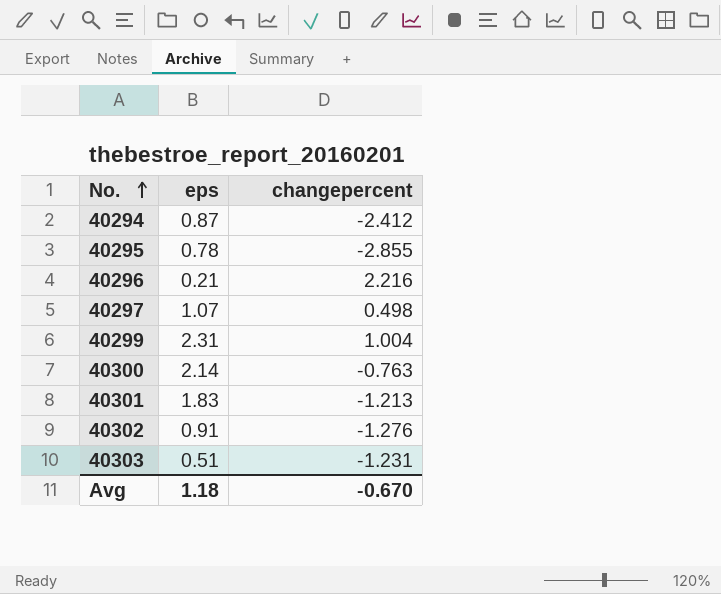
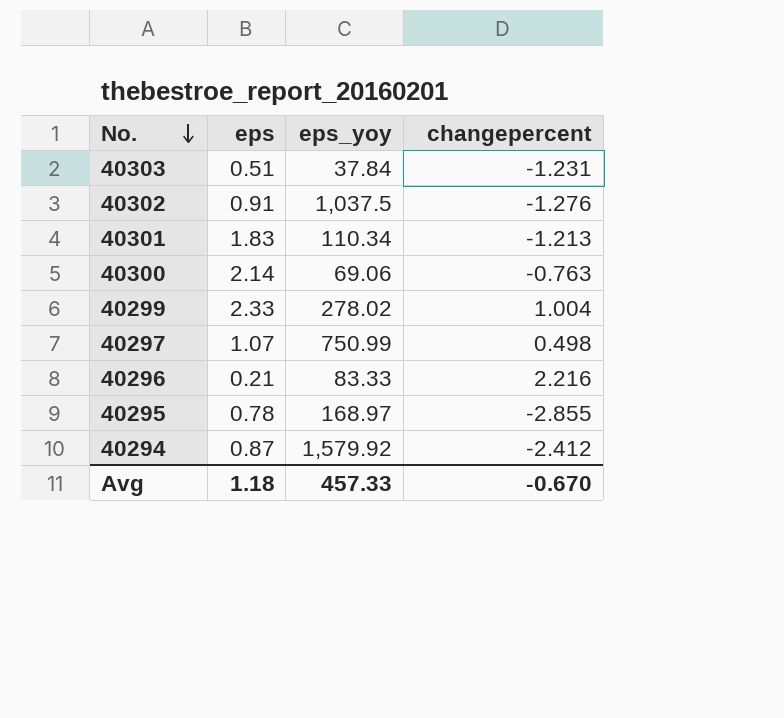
row order: No. ascending -> No. descending
column eps_yoy | position: none -> 3
40299 | eps: 2.31 -> 2.33

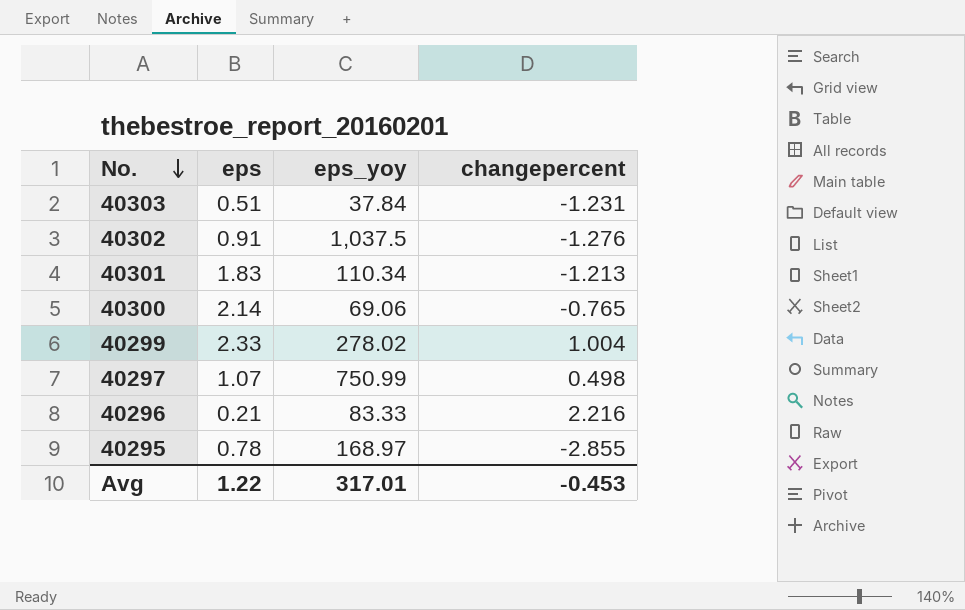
row 40294: 0.87 | 1,579.92 | -2.412 -> none
40300 | changepercent: -0.763 -> -0.765
Avg | eps: 1.18 -> 1.22
Avg | eps_yoy: 457.33 -> 317.01
Avg | changepercent: -0.670 -> -0.453

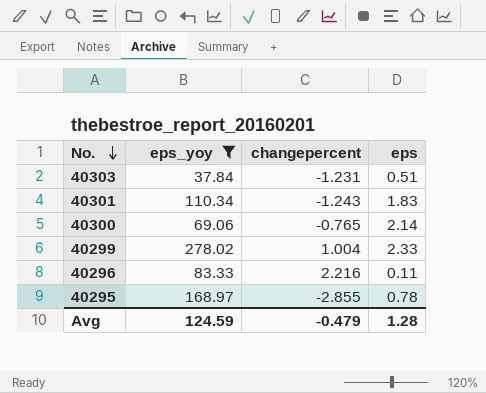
filter: none -> eps_yoy <= 278.02
column eps | position: 2 -> 4
40301 | changepercent: -1.213 -> -1.243
40296 | eps: 0.21 -> 0.11
Avg | eps_yoy: 317.01 -> 124.59
Avg | changepercent: -0.453 -> -0.479
Avg | eps: 1.22 -> 1.28

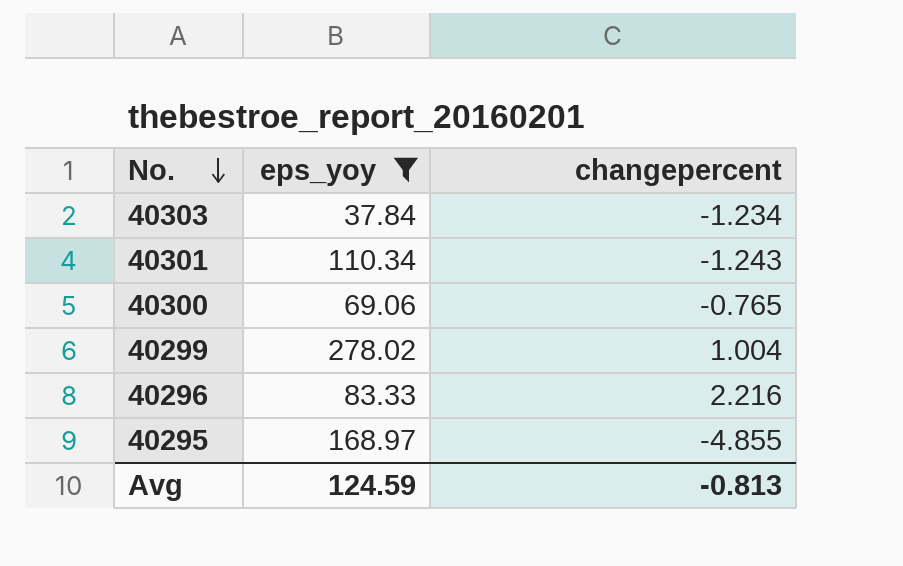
column eps | position: 4 -> none
40303 | changepercent: -1.231 -> -1.234
40295 | changepercent: -2.855 -> -4.855
Avg | changepercent: -0.479 -> -0.813

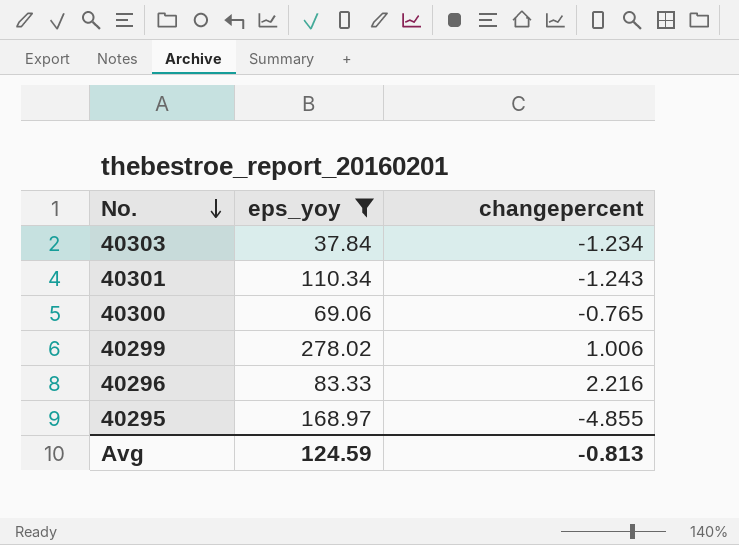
40299 | changepercent: 1.004 -> 1.006

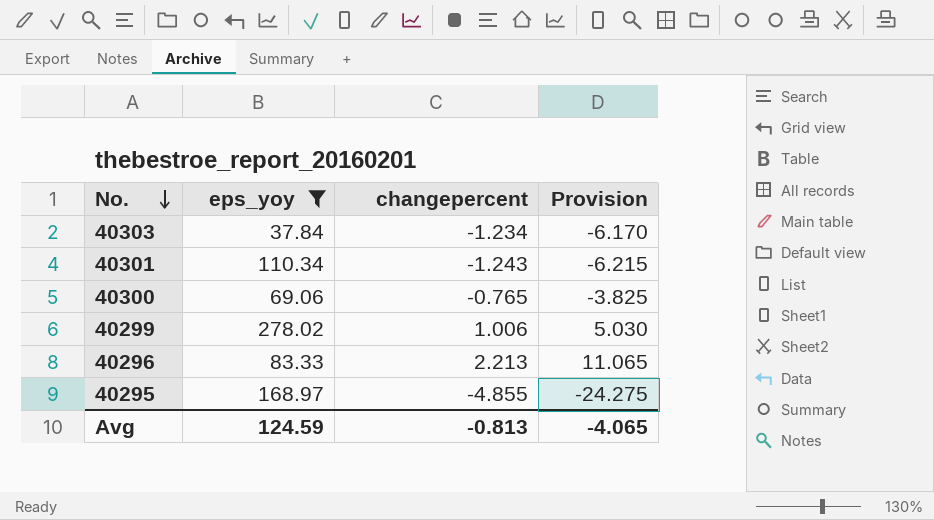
column Provision | formula: none -> [changepercent] * 5
40296 | changepercent: 2.216 -> 2.213

